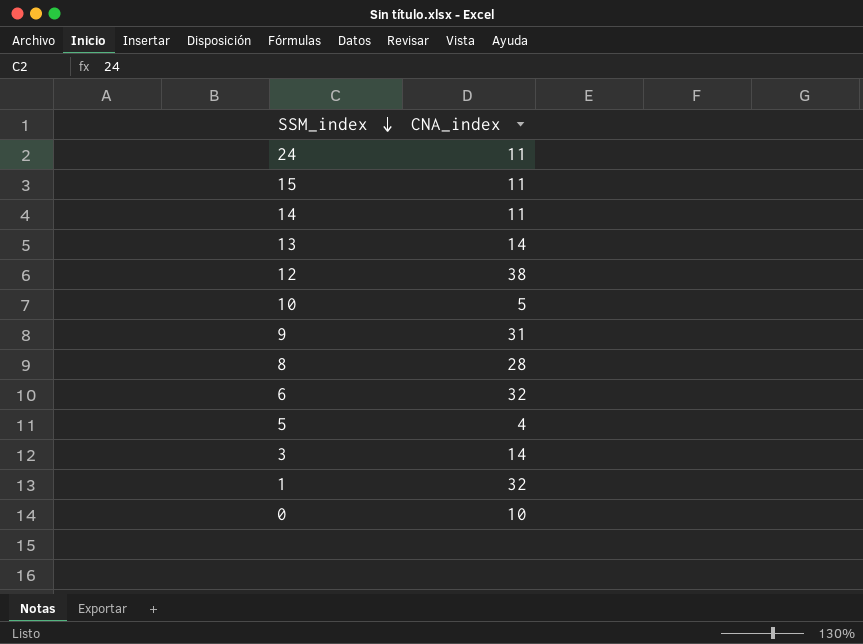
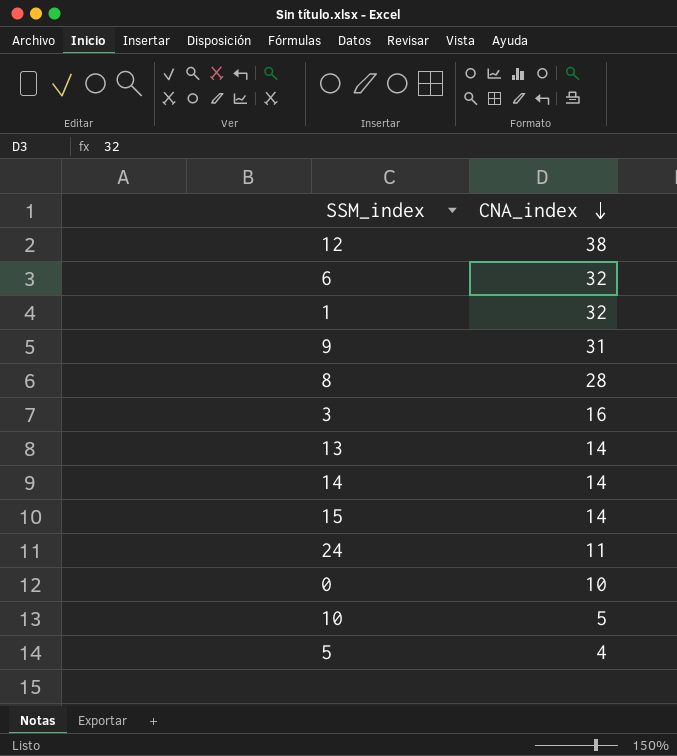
row order: SSM_index descending -> CNA_index descending
3 | CNA_index: 14 -> 16
14 | CNA_index: 11 -> 14
15 | CNA_index: 11 -> 14

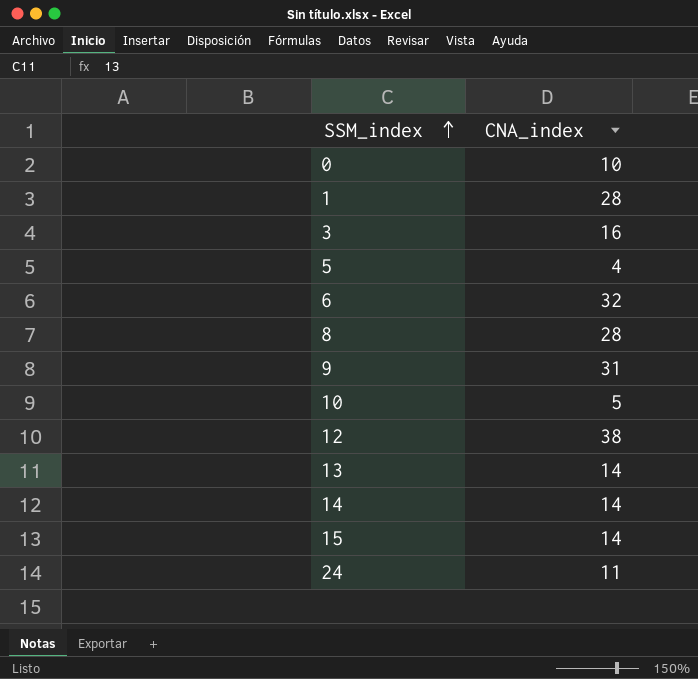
row order: CNA_index descending -> SSM_index ascending
1 | CNA_index: 32 -> 28

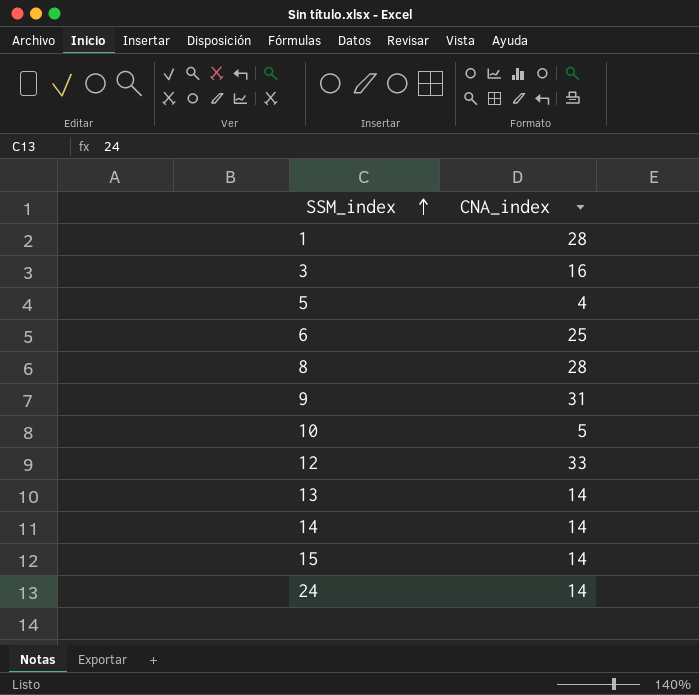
row 0: 10 -> none
6 | CNA_index: 32 -> 25
12 | CNA_index: 38 -> 33
24 | CNA_index: 11 -> 14

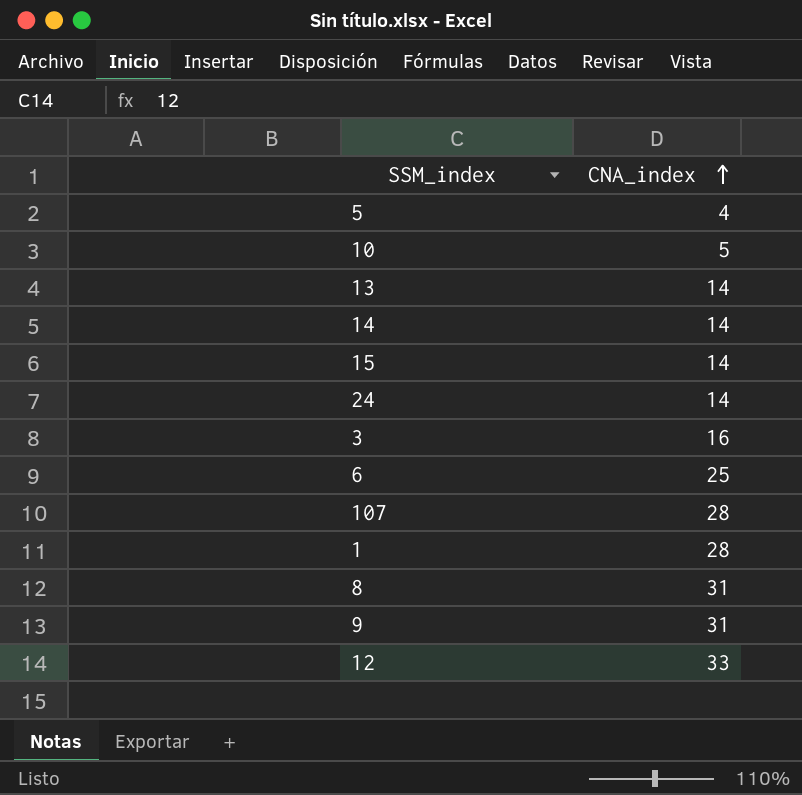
row order: SSM_index ascending -> CNA_index ascending
row 107: none -> 28
8 | CNA_index: 28 -> 31

